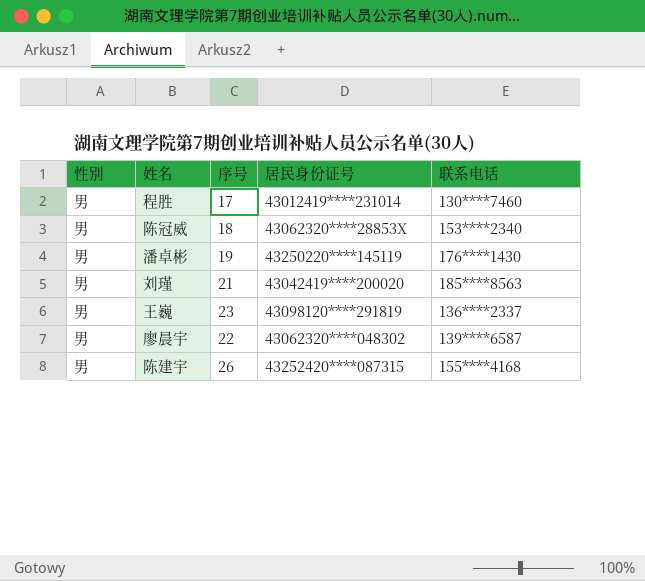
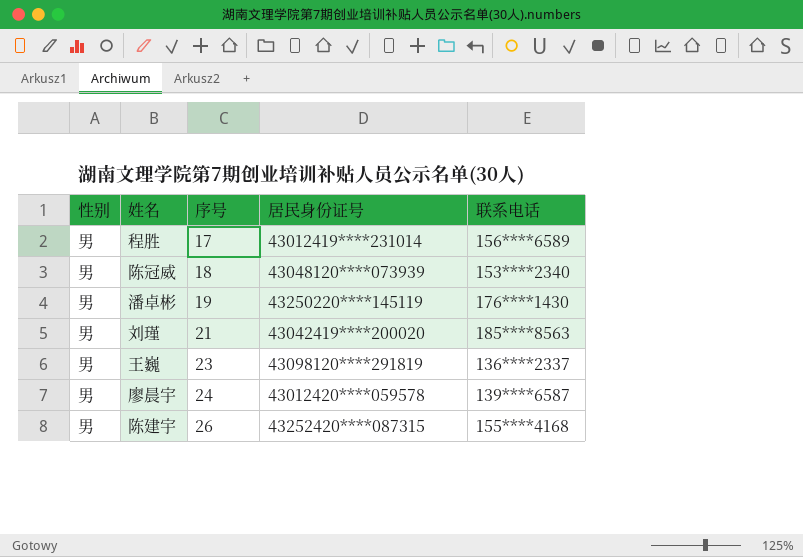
程胜 | 联系电话: 130****7460 -> 156****6589
陈冠威 | 居民身份证号: 43062320****28853X -> 43048120****073939
廖晨宇 | 序号: 22 -> 24
廖晨宇 | 居民身份证号: 43062320****048302 -> 43012420****059578

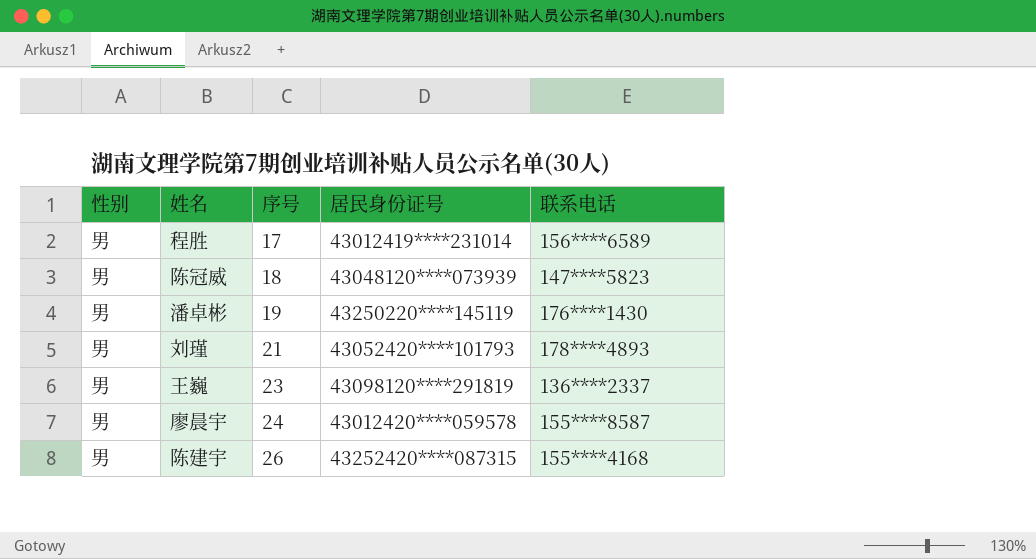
陈冠威 | 联系电话: 153****2340 -> 147****5823
刘瑾 | 居民身份证号: 43042419****200020 -> 43052420****101793
刘瑾 | 联系电话: 185****8563 -> 178****4893
廖晨宇 | 联系电话: 139****6587 -> 155****8587

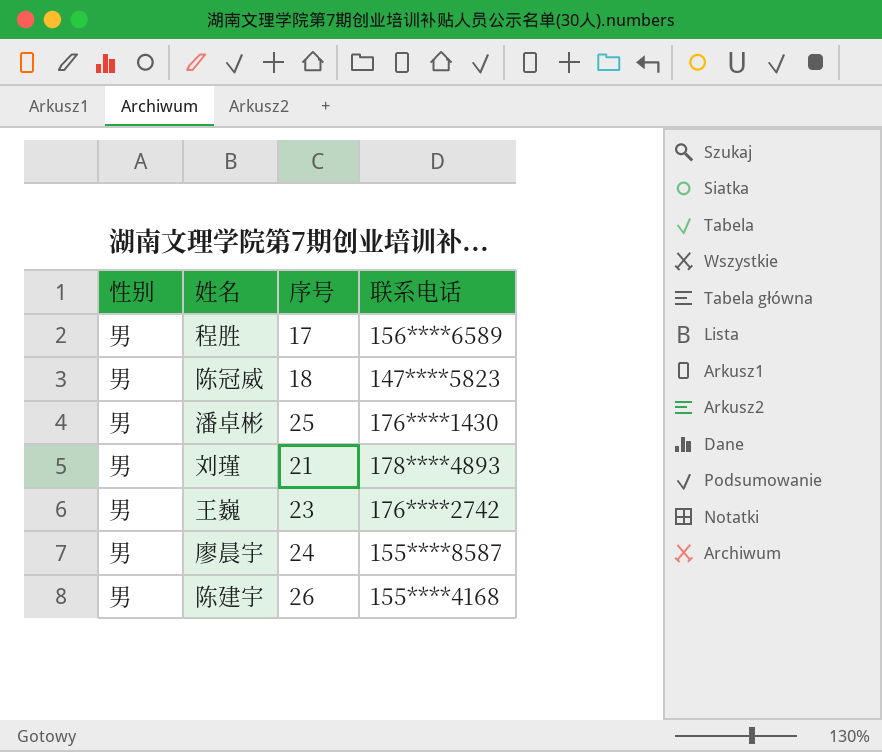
column 居民身份证号 | position: 4 -> none
潘卓彬 | 序号: 19 -> 25
王巍 | 联系电话: 136****2337 -> 176****2742

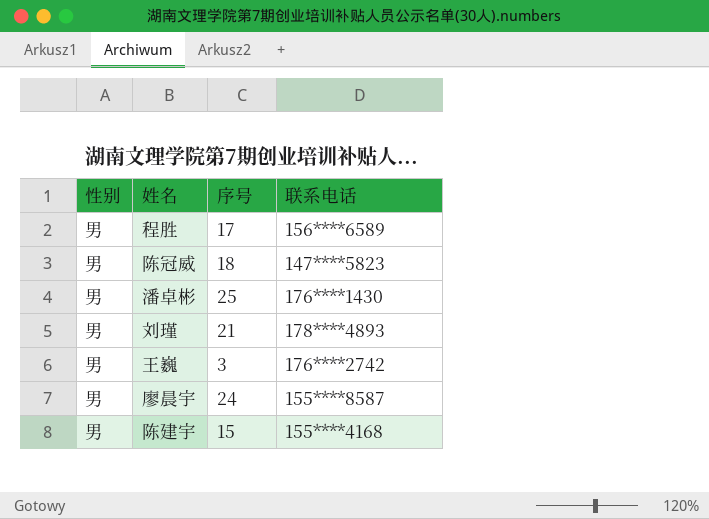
王巍 | 序号: 23 -> 3
陈建宇 | 序号: 26 -> 15

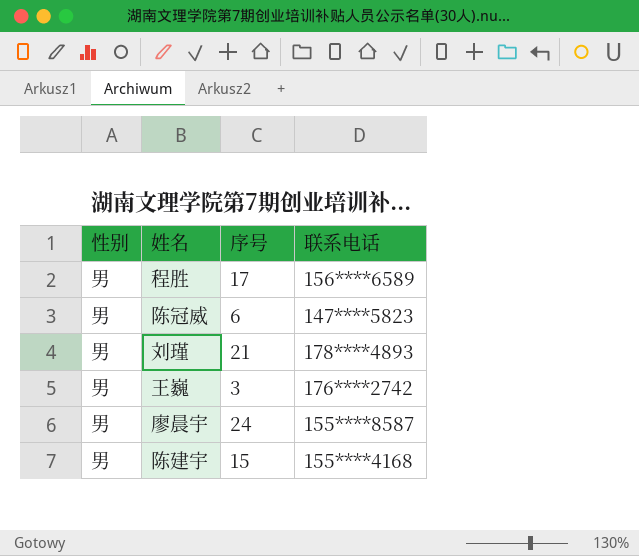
row 潘卓彬: 男 | 25 | 176****1430 -> none
陈冠威 | 序号: 18 -> 6

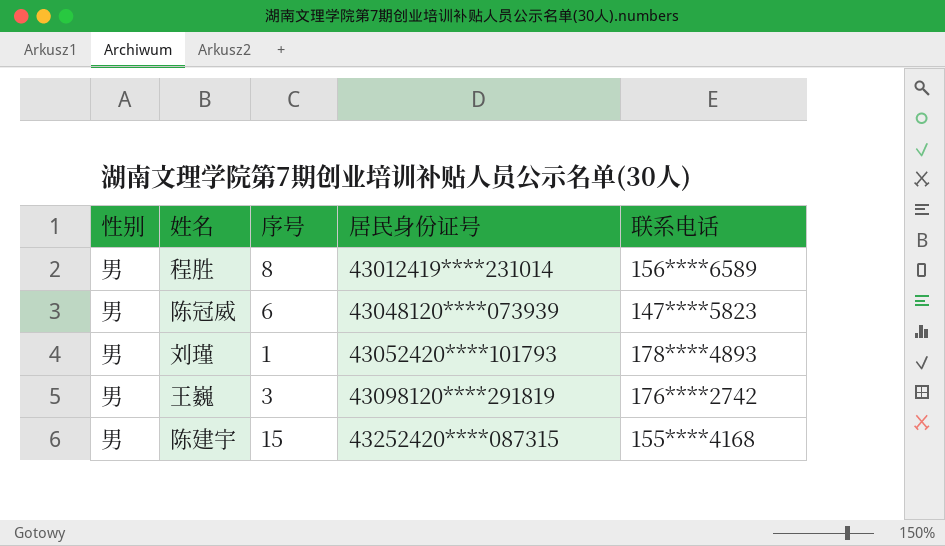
column 居民身份证号 | position: none -> 4
row 廖晨宇: 男 | 24 | 155****8587 -> none
程胜 | 序号: 17 -> 8
刘瑾 | 序号: 21 -> 1

